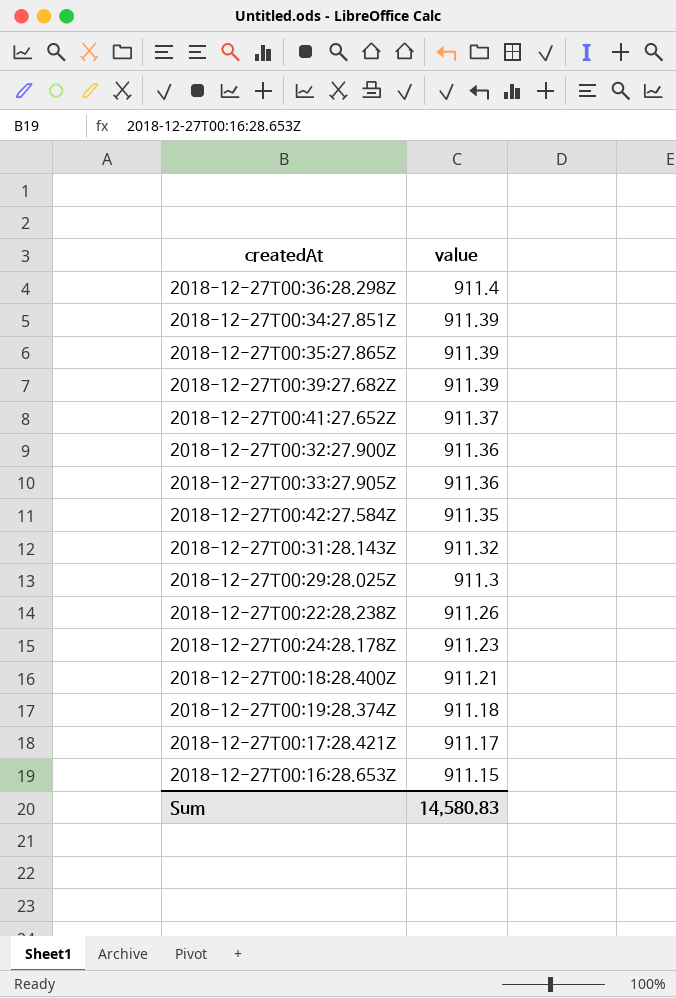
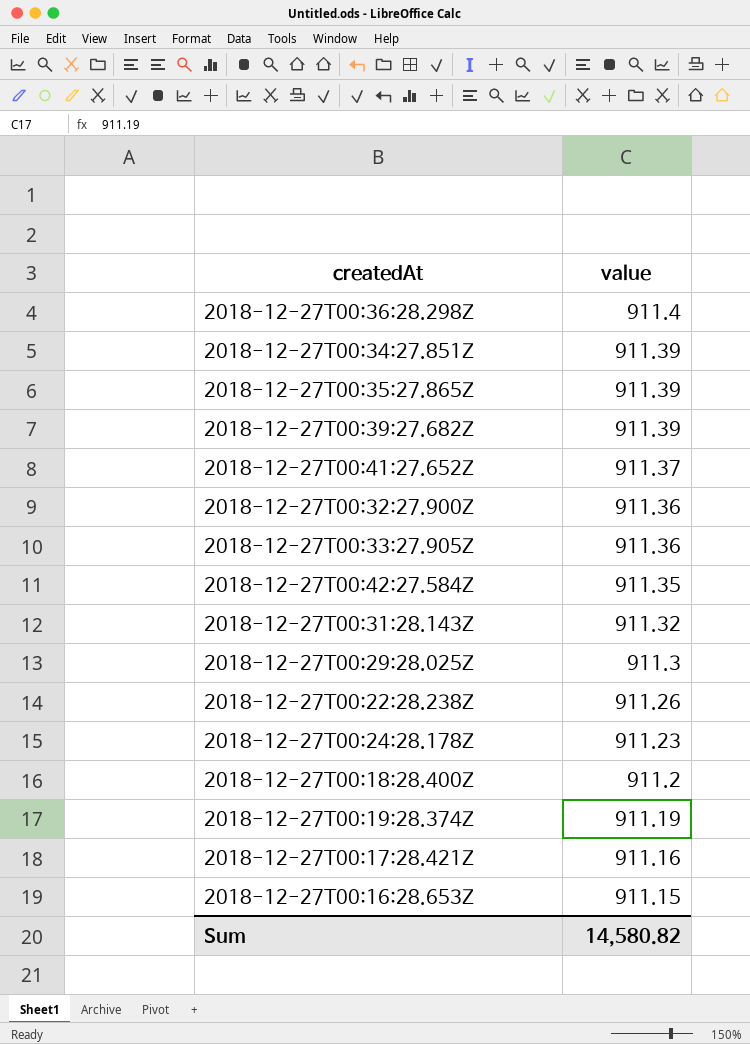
2018-12-27T00:18:28.400Z | value: 911.21 -> 911.2
2018-12-27T00:19:28.374Z | value: 911.18 -> 911.19
2018-12-27T00:17:28.421Z | value: 911.17 -> 911.16
Sum | value: 14,580.83 -> 14,580.82

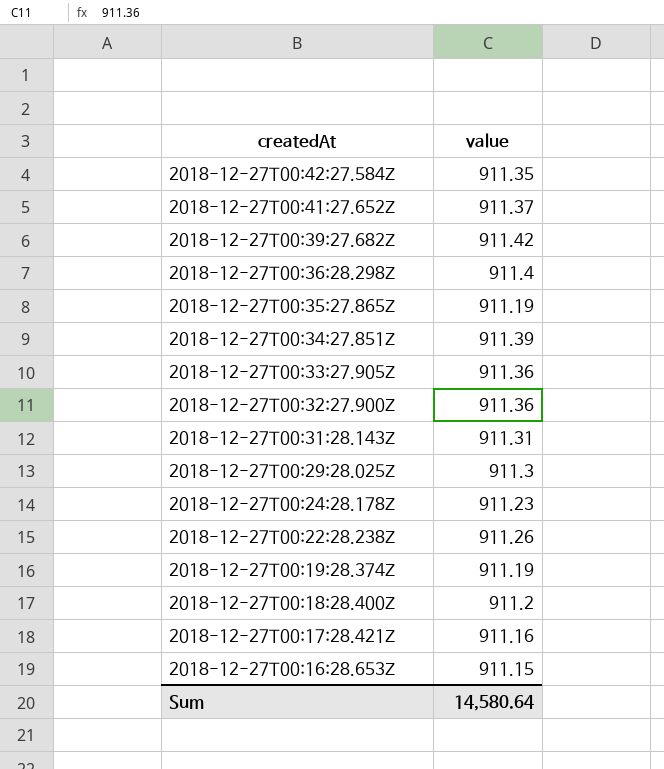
row order: value descending -> createdAt descending
2018-12-27T00:39:27.682Z | value: 911.39 -> 911.42
2018-12-27T00:35:27.865Z | value: 911.39 -> 911.19
2018-12-27T00:31:28.143Z | value: 911.32 -> 911.31
Sum | value: 14,580.82 -> 14,580.64

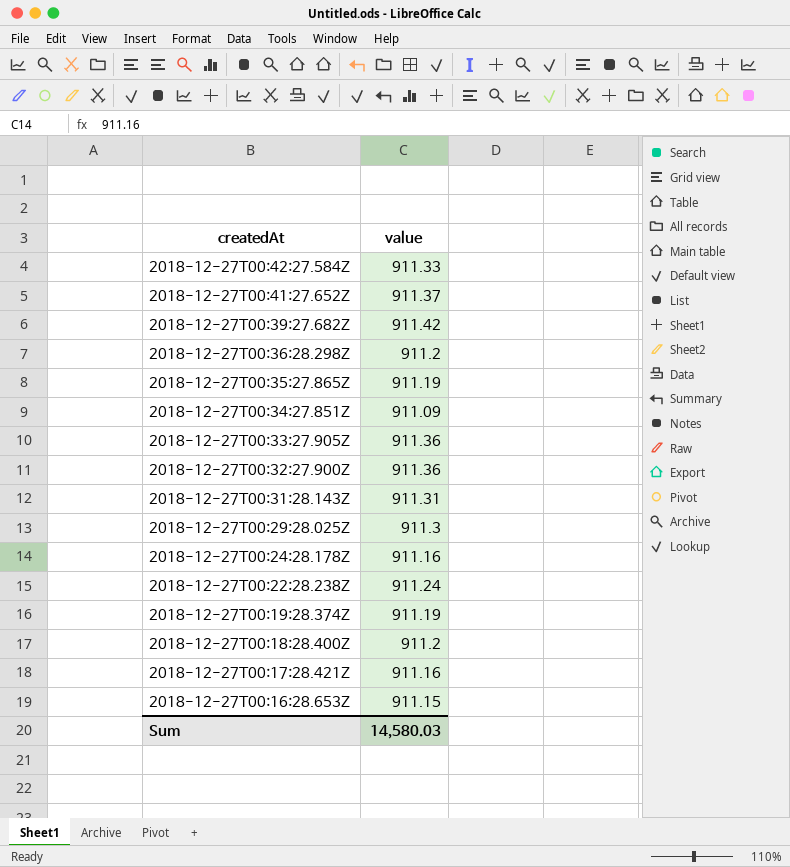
2018-12-27T00:42:27.584Z | value: 911.35 -> 911.33
2018-12-27T00:36:28.298Z | value: 911.4 -> 911.2
2018-12-27T00:34:27.851Z | value: 911.39 -> 911.09
2018-12-27T00:24:28.178Z | value: 911.23 -> 911.16
2018-12-27T00:22:28.238Z | value: 911.26 -> 911.24
Sum | value: 14,580.64 -> 14,580.03

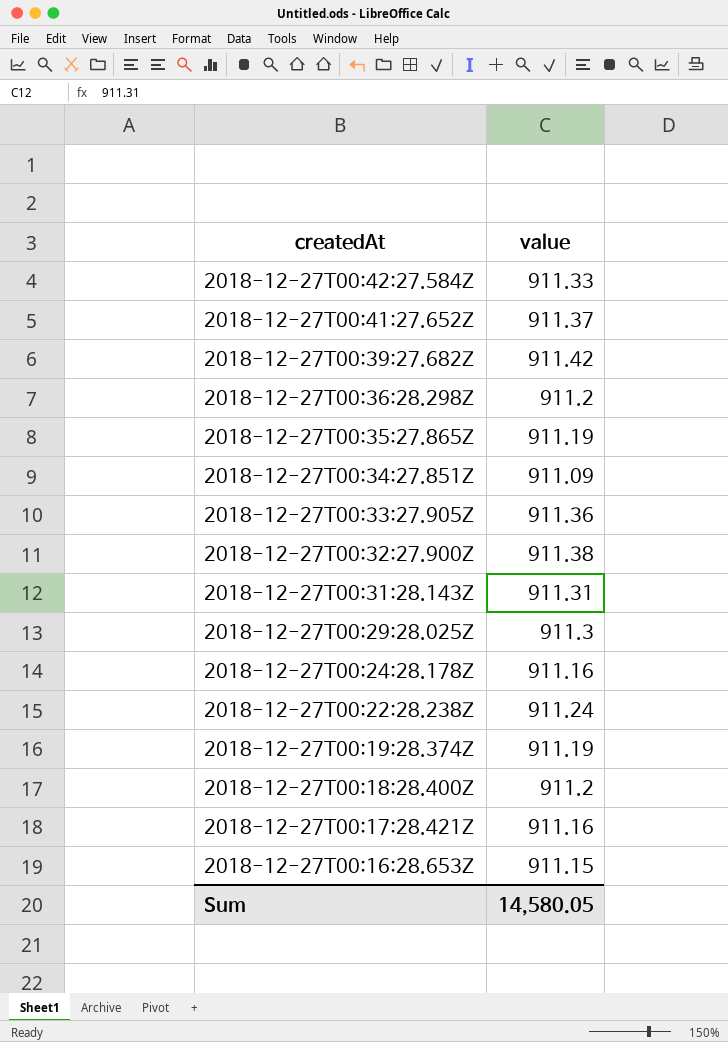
2018-12-27T00:32:27.900Z | value: 911.36 -> 911.38
Sum | value: 14,580.03 -> 14,580.05

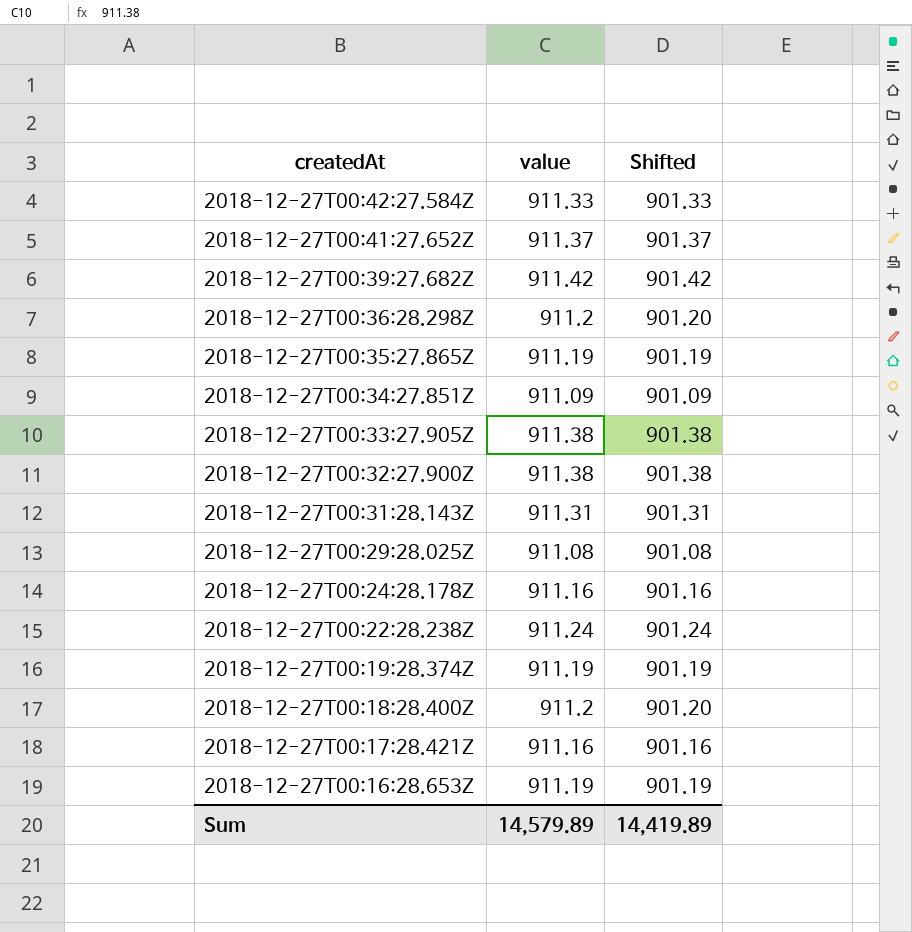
column Shifted | formula: none -> [value] - 10
2018-12-27T00:33:27.905Z | value: 911.36 -> 911.38
2018-12-27T00:29:28.025Z | value: 911.3 -> 911.08
2018-12-27T00:16:28.653Z | value: 911.15 -> 911.19
Sum | value: 14,580.05 -> 14,579.89

